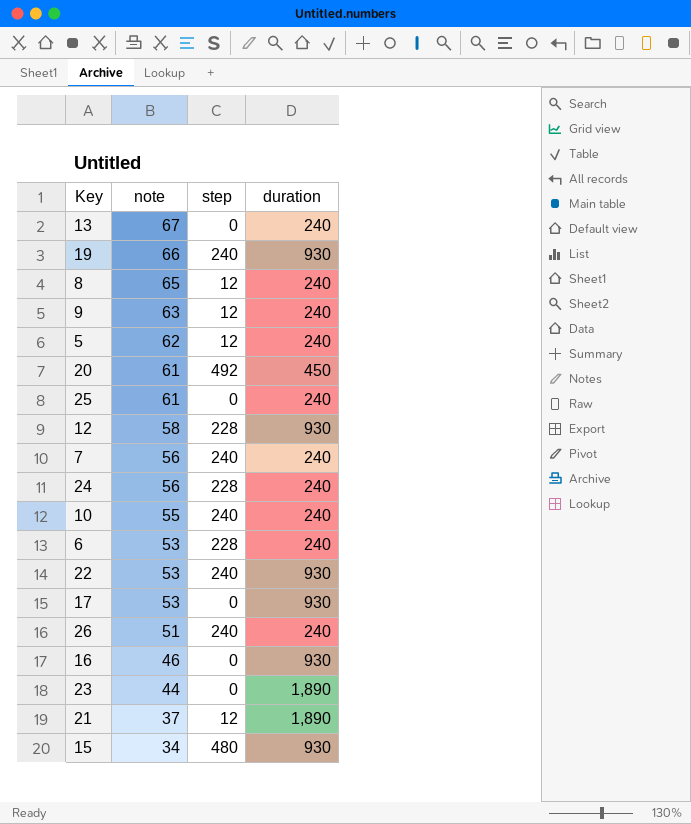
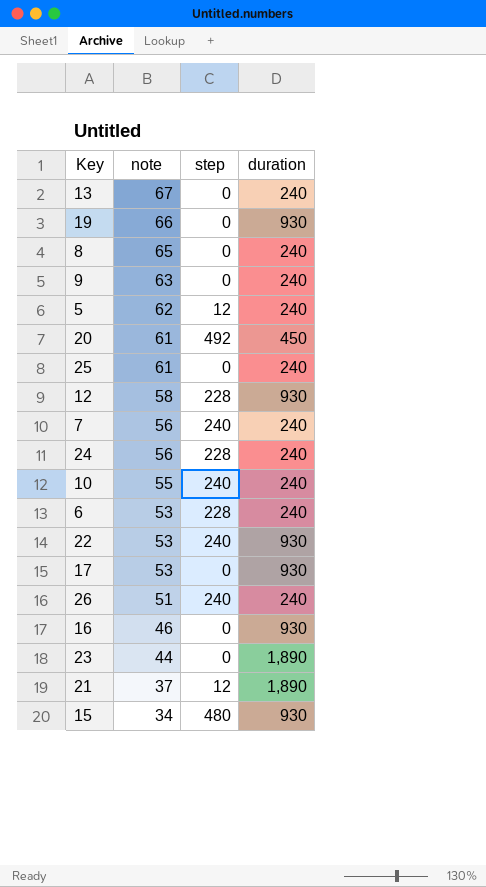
19 | step: 240 -> 0
8 | step: 12 -> 0
9 | step: 12 -> 0

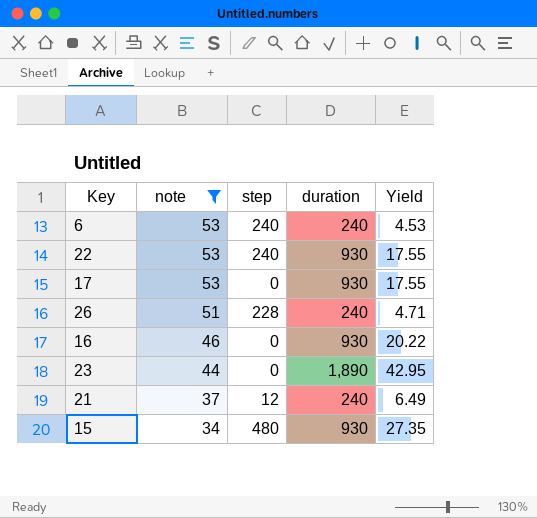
filter: none -> note <= 53
column Yield | formula: none -> [duration] / [note]
6 | step: 228 -> 240
26 | step: 240 -> 228
21 | duration: 1,890 -> 240

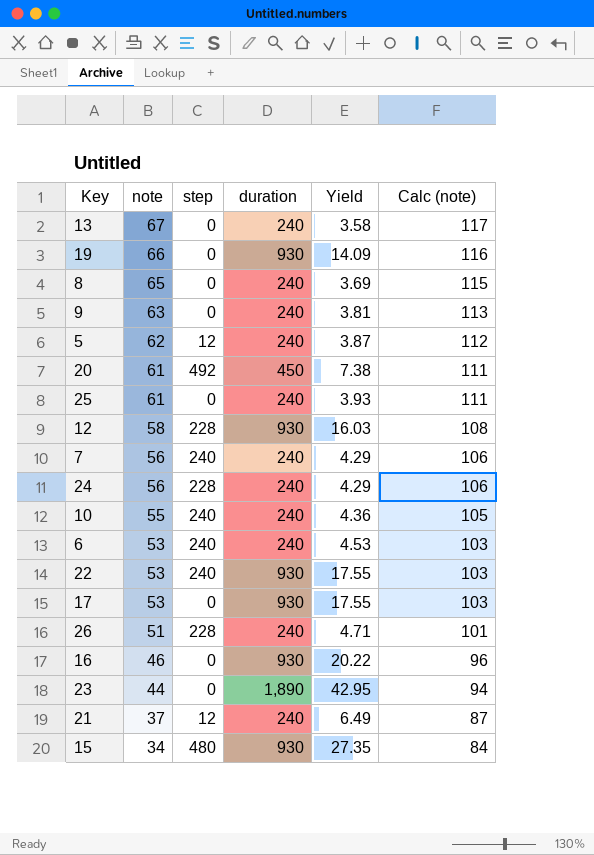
filter: note <= 53 -> none
column Calc (note) | formula: none -> [note] + 50

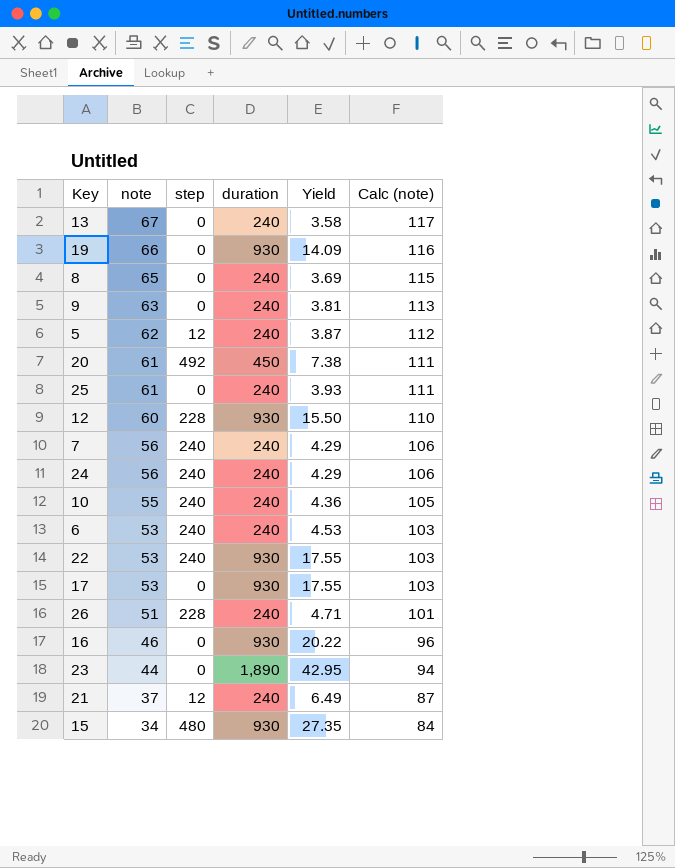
12 | note: 58 -> 60
12 | Yield: 16.03 -> 15.50
12 | Calc (note): 108 -> 110
24 | step: 228 -> 240

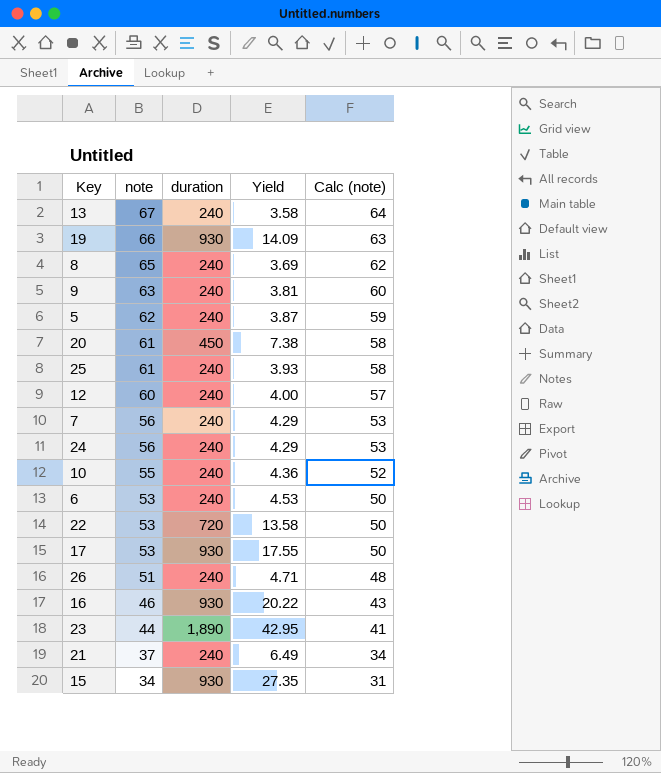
column step | position: 3 -> none
column Calc (note) | formula: [note] + 50 -> [note] - 3
12 | duration: 930 -> 240
12 | Yield: 15.50 -> 4.00
22 | duration: 930 -> 720
22 | Yield: 17.55 -> 13.58

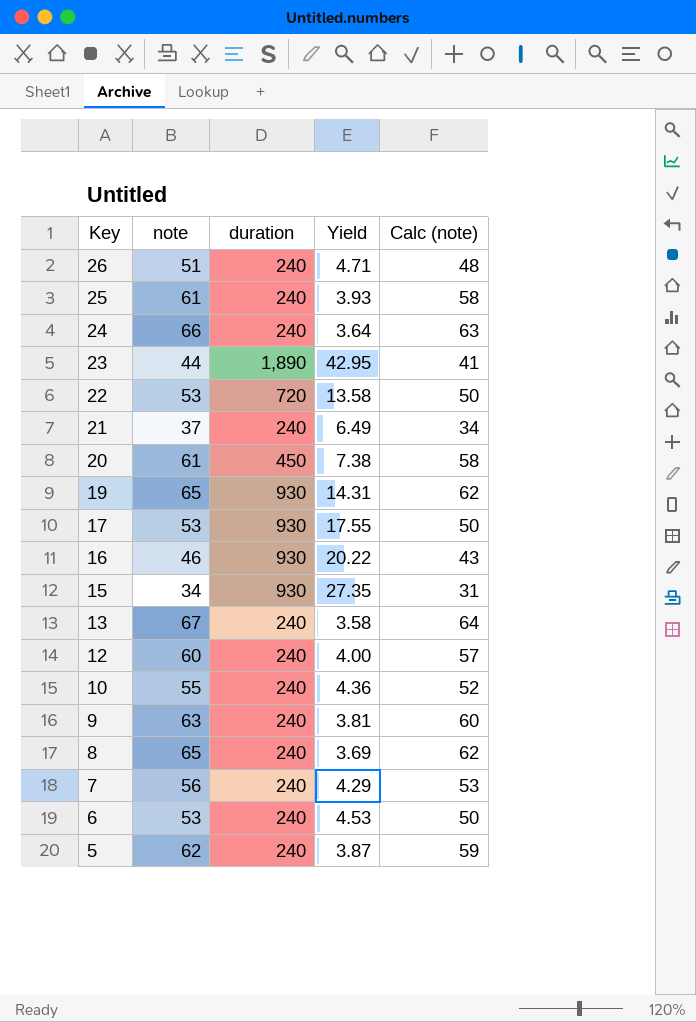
row order: note descending -> Key descending
24 | note: 56 -> 66
24 | Yield: 4.29 -> 3.64
24 | Calc (note): 53 -> 63
19 | note: 66 -> 65
19 | Yield: 14.09 -> 14.31
19 | Calc (note): 63 -> 62

